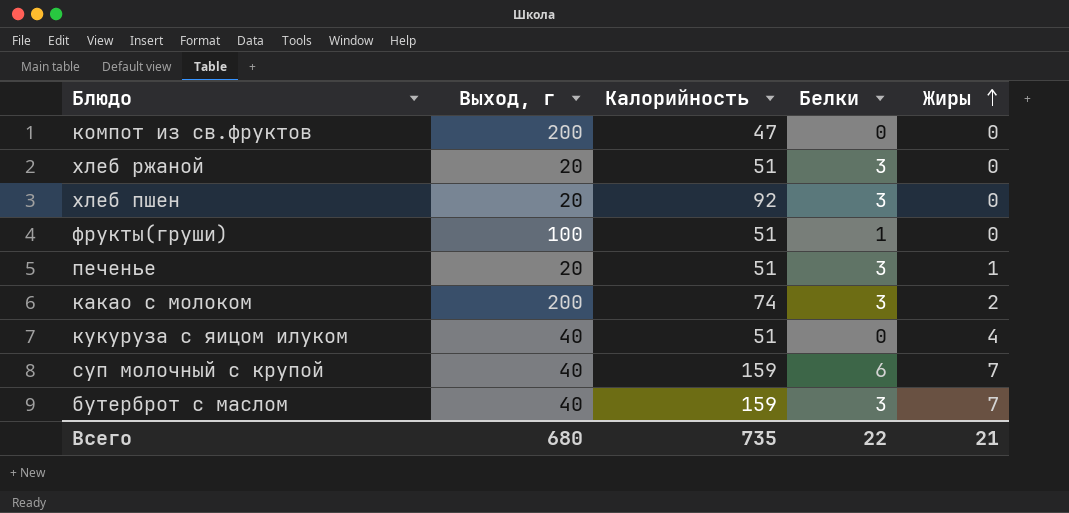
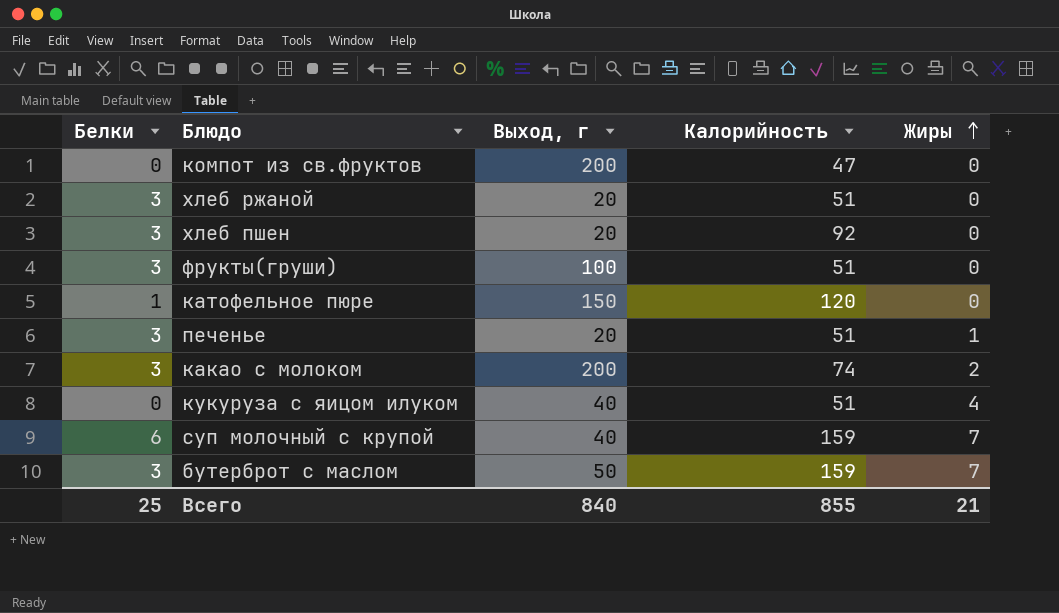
column Белки | position: 4 -> 1
фрукты(груши) | Белки: 1 -> 3
row катофельное пюре: none -> 1 | 150 | 120 | 0
бутерброт с маслом | Выход, г: 40 -> 50
Всего | Белки: 22 -> 25
Всего | Выход, г: 680 -> 840
Всего | Калорийность: 735 -> 855

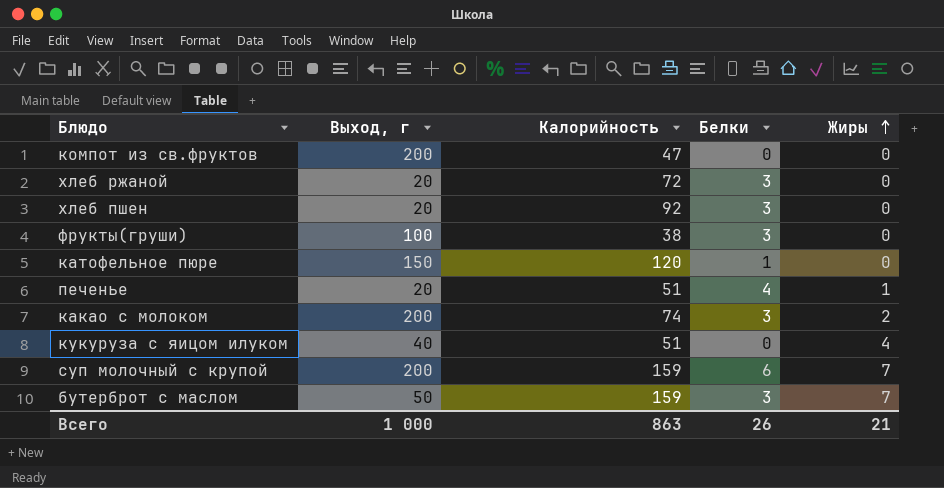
column Белки | position: 1 -> 4
хлеб ржаной | Калорийность: 51 -> 72
фрукты(груши) | Калорийность: 51 -> 38
печенье | Белки: 3 -> 4
суп молочный с крупой | Выход, г: 40 -> 200
Всего | Выход, г: 840 -> 1 000
Всего | Калорийность: 855 -> 863
Всего | Белки: 25 -> 26

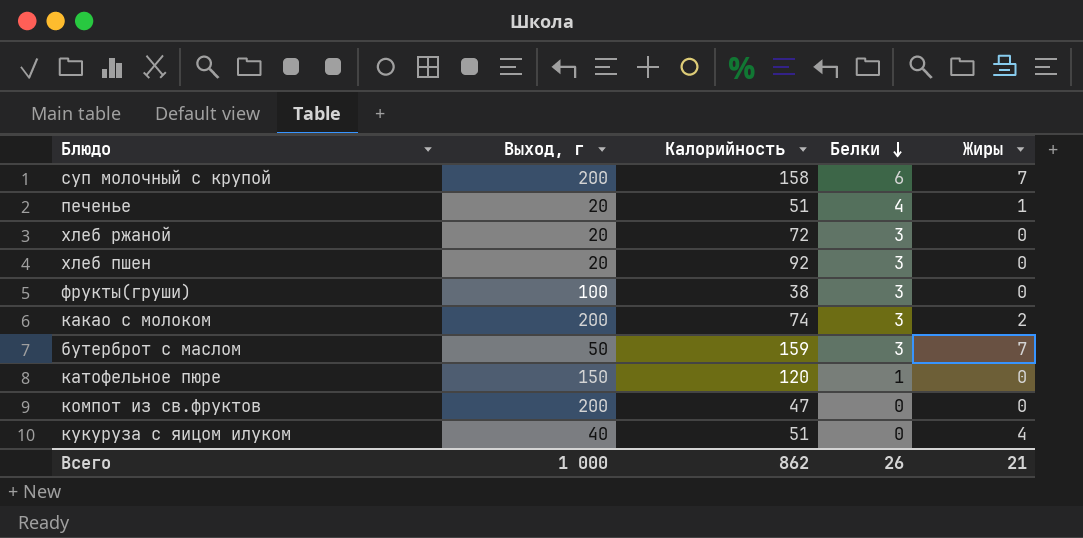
row order: Жиры ascending -> Белки descending
суп молочный с крупой | Калорийность: 159 -> 158
Всего | Калорийность: 863 -> 862

